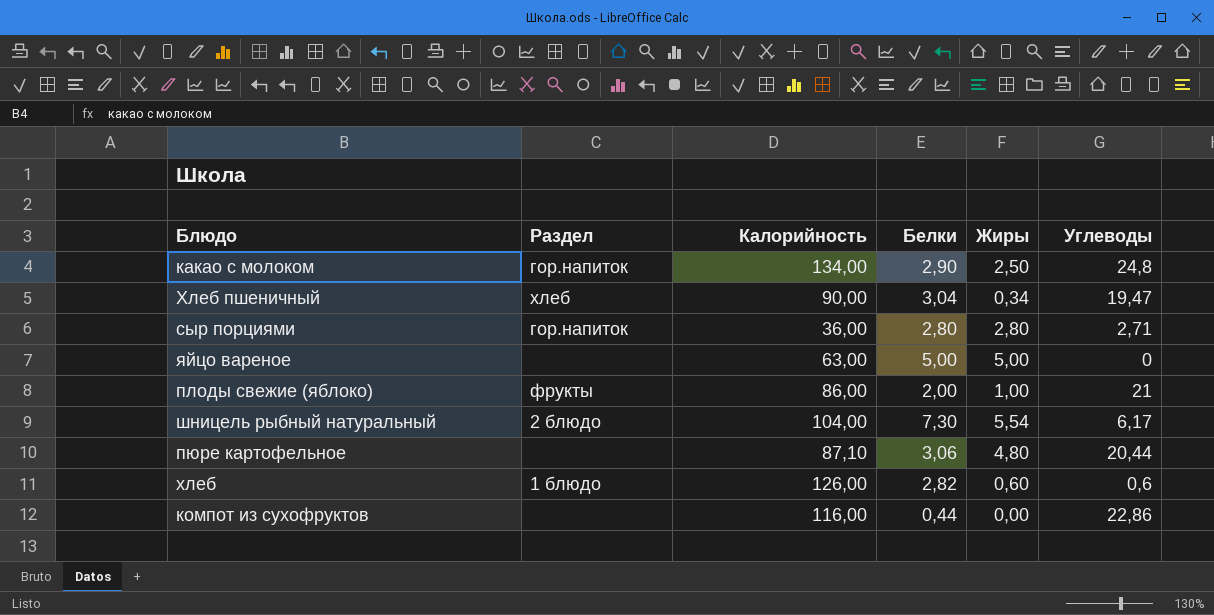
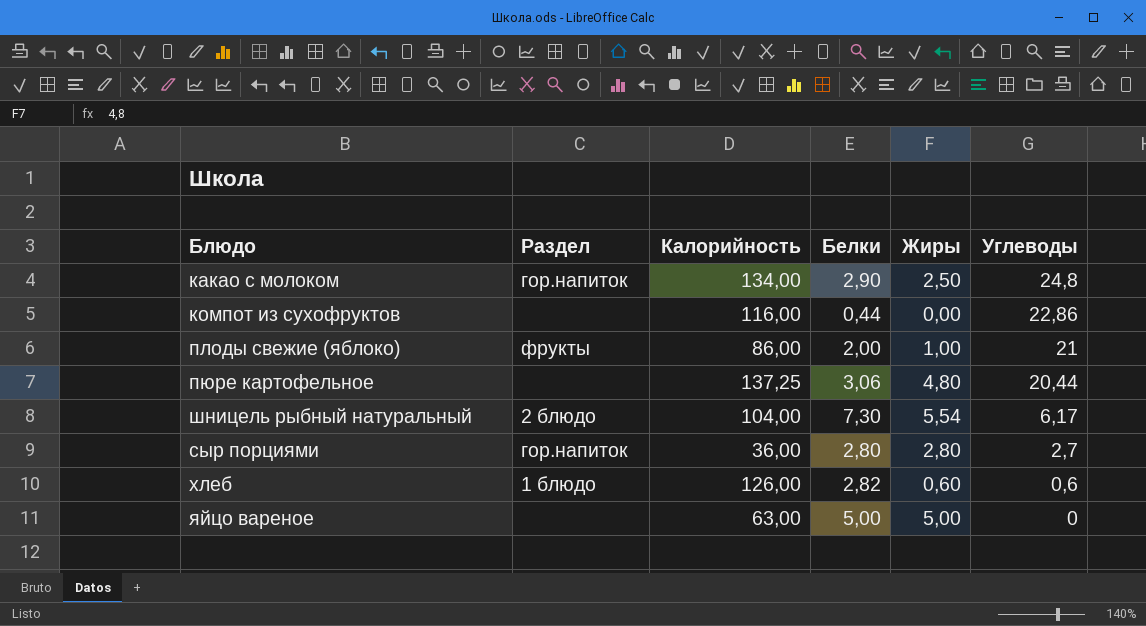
row order: none -> Углеводы descending
row Хлеб пшеничный: хлеб | 90,00 | 3,04 | 0,34 | 19,47 -> none
пюре картофельное | Калорийность: 87,10 -> 137,25
сыр порциями | Углеводы: 2,71 -> 2,7

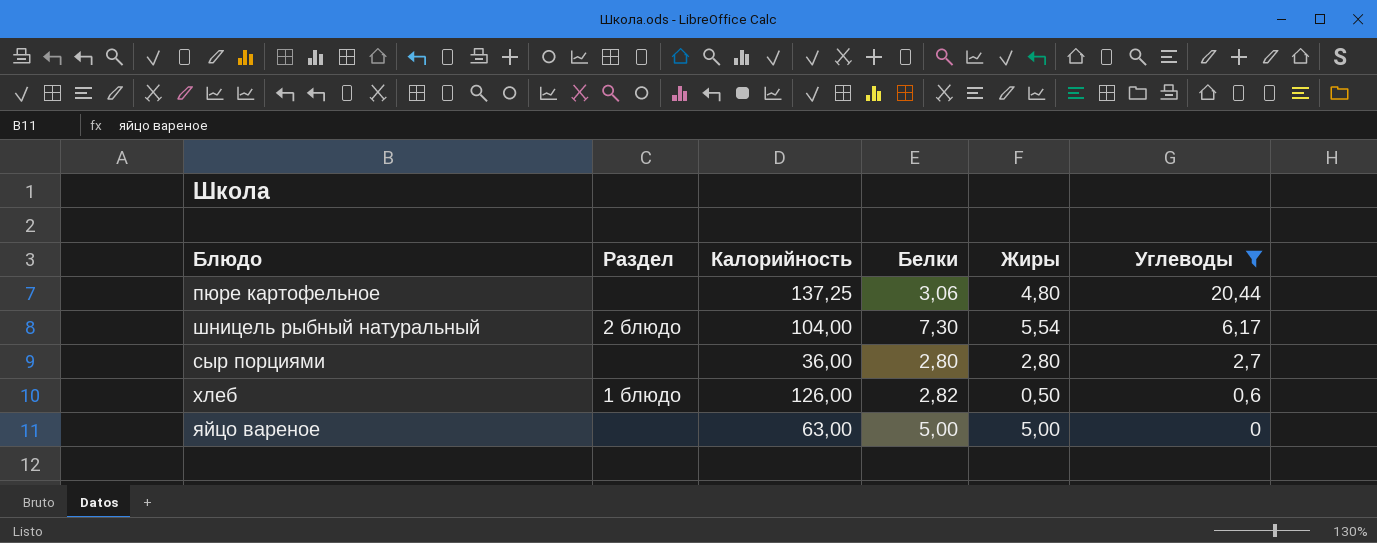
filter: none -> Углеводы <= 20,44
сыр порциями | Раздел: гор.напиток -> none
хлеб | Жиры: 0,60 -> 0,50

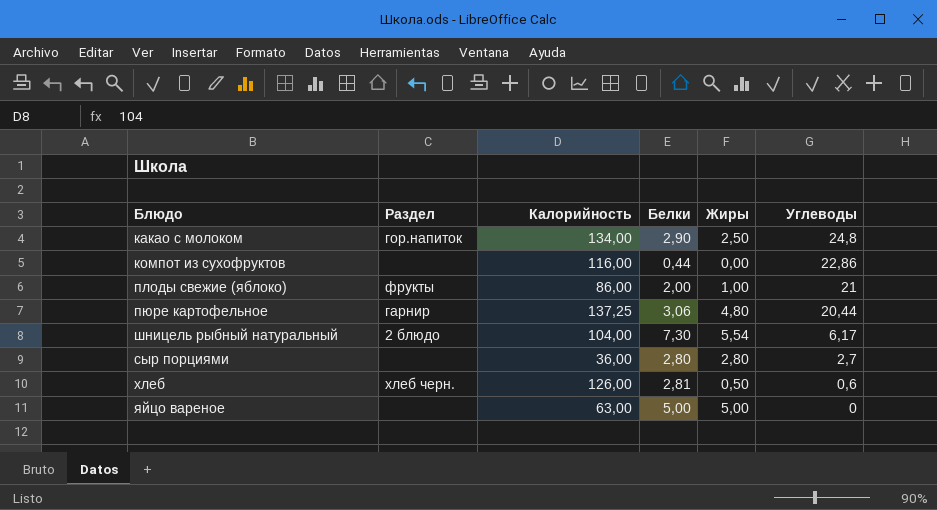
filter: Углеводы <= 20,44 -> none
пюре картофельное | Раздел: none -> гарнир
хлеб | Раздел: 1 блюдо -> хлеб черн.
хлеб | Белки: 2,82 -> 2,81

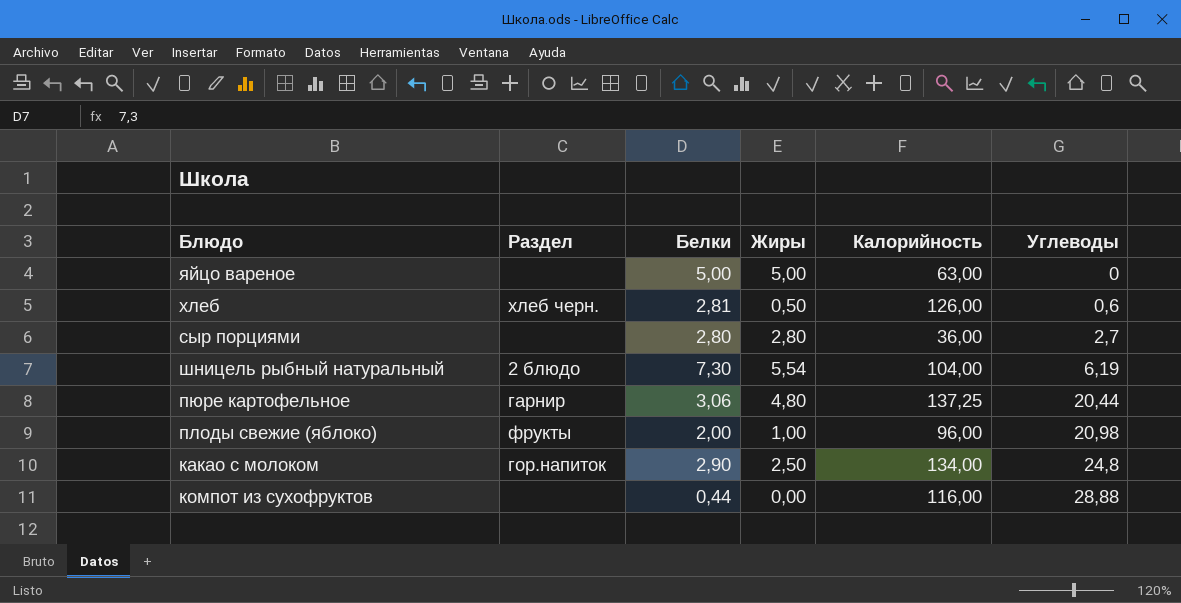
row order: Углеводы descending -> Углеводы ascending
column Калорийность | position: 3 -> 5
шницель рыбный натуральный | Углеводы: 6,17 -> 6,19
плоды свежие (яблоко) | Калорийность: 86,00 -> 96,00
плоды свежие (яблоко) | Углеводы: 21 -> 20,98
компот из сухофруктов | Углеводы: 22,86 -> 28,88

